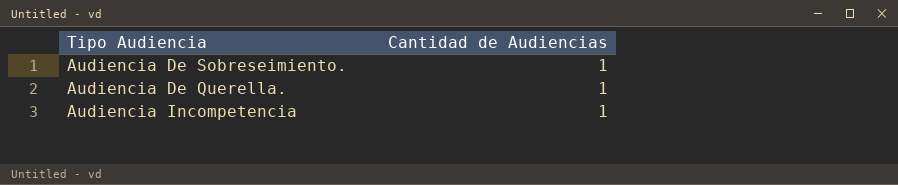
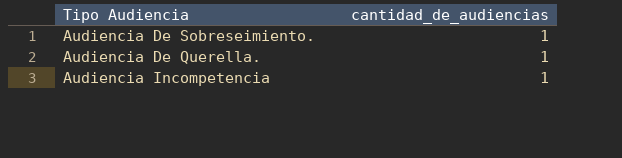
column name: Cantidad de Audiencias -> cantidad_de_audiencias

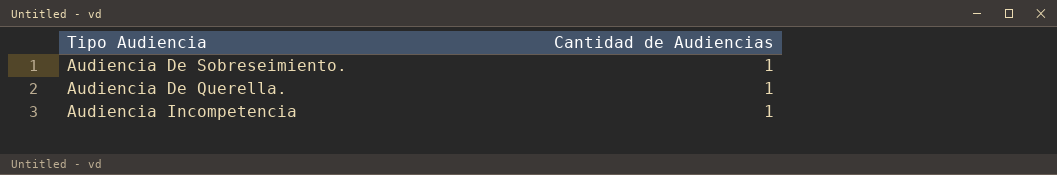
column name: cantidad_de_audiencias -> Cantidad de Audiencias

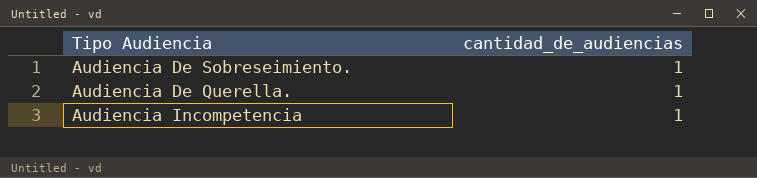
column name: Cantidad de Audiencias -> cantidad_de_audiencias

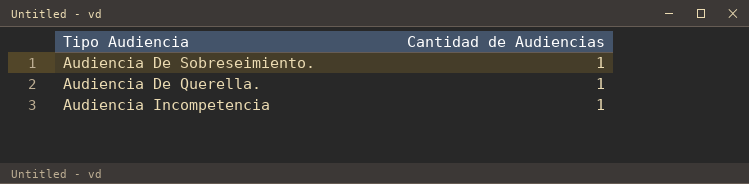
column name: cantidad_de_audiencias -> Cantidad de Audiencias

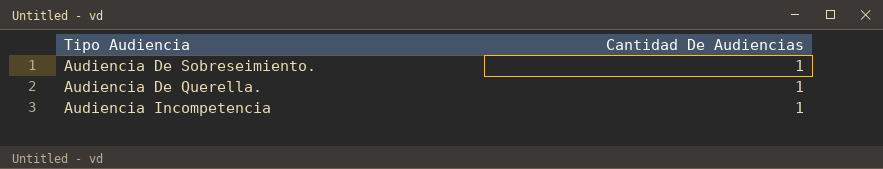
column name: Cantidad de Audiencias -> Cantidad De Audiencias

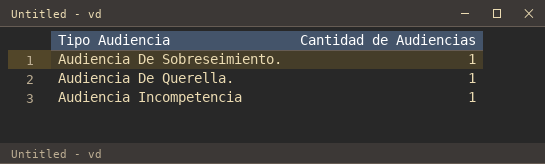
column name: Cantidad De Audiencias -> Cantidad de Audiencias

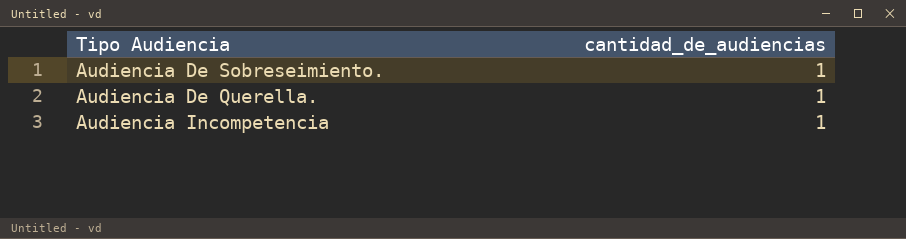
column name: Cantidad de Audiencias -> cantidad_de_audiencias

